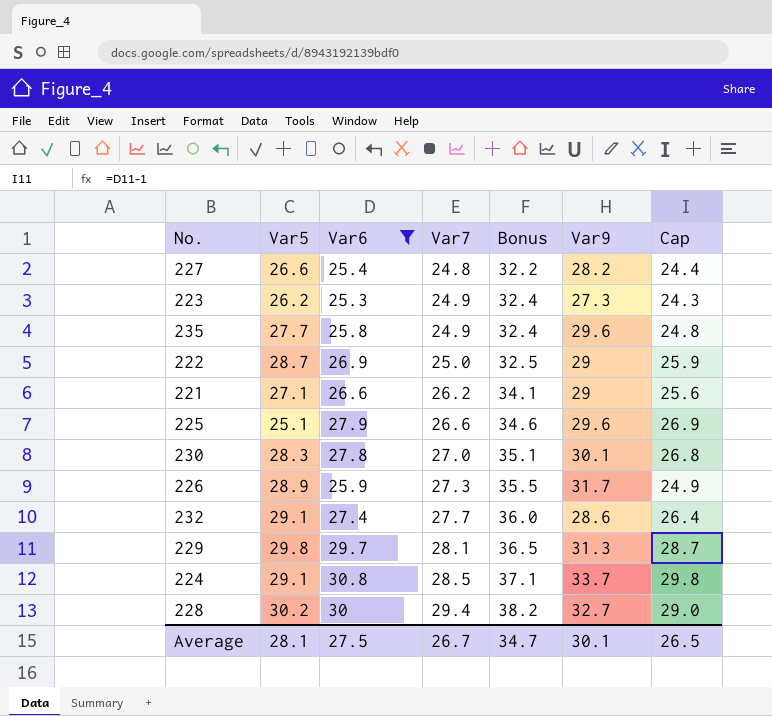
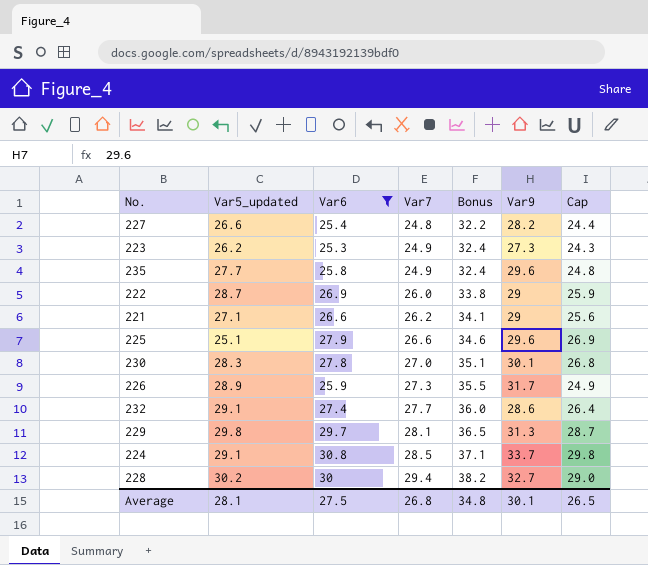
column name: Var5 -> Var5_updated
222 | Var7: 25.0 -> 26.0
222 | Bonus: 32.5 -> 33.8
Average | Var7: 26.7 -> 26.8
Average | Bonus: 34.7 -> 34.8

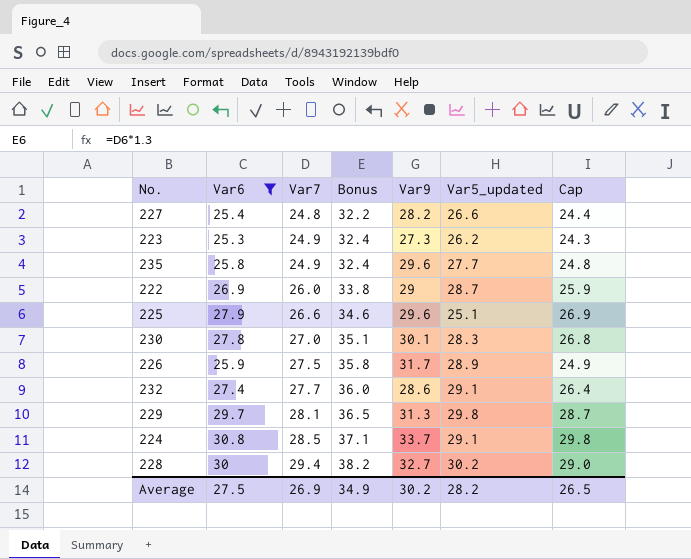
column Var5_updated | position: 2 -> 6
row 221: 27.1 | 26.6 | 26.2 | 34.1 | 29 | 25.6 -> none
226 | Var7: 27.3 -> 27.5
226 | Bonus: 35.5 -> 35.8
Average | Var7: 26.8 -> 26.9
Average | Bonus: 34.8 -> 34.9
Average | Var9: 30.1 -> 30.2
Average | Var5_updated: 28.1 -> 28.2

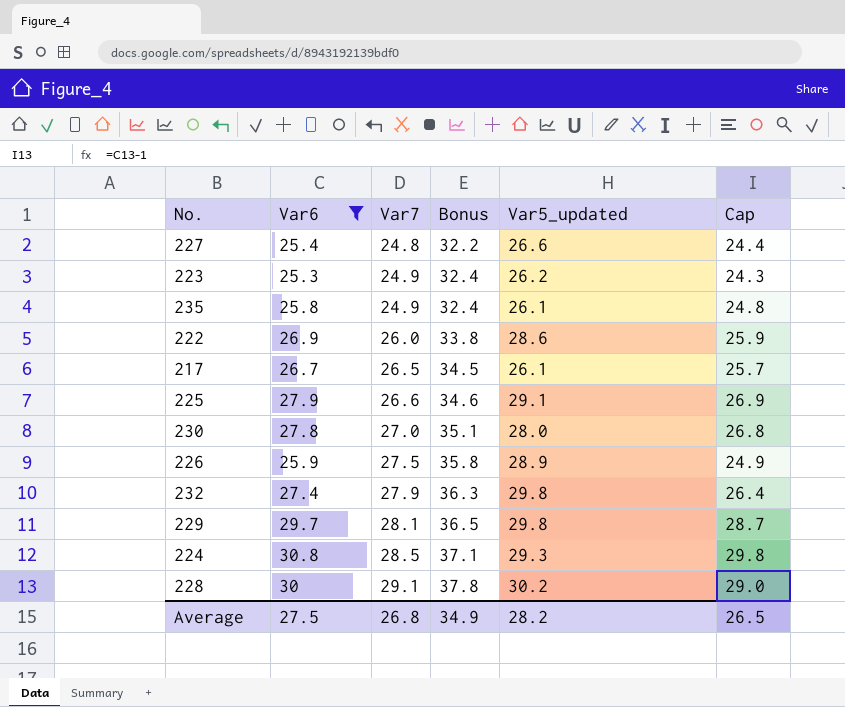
column Var9 | position: 5 -> none
235 | Var5_updated: 27.7 -> 26.1
222 | Var5_updated: 28.7 -> 28.6
row 217: none -> 26.7 | 26.5 | 34.5 | 26.1 | 25.7
225 | Var5_updated: 25.1 -> 29.1
230 | Var5_updated: 28.3 -> 28.0
232 | Var7: 27.7 -> 27.9
232 | Bonus: 36.0 -> 36.3
232 | Var5_updated: 29.1 -> 29.8
224 | Var5_updated: 29.1 -> 29.3
228 | Var7: 29.4 -> 29.1
228 | Bonus: 38.2 -> 37.8
Average | Var7: 26.9 -> 26.8

